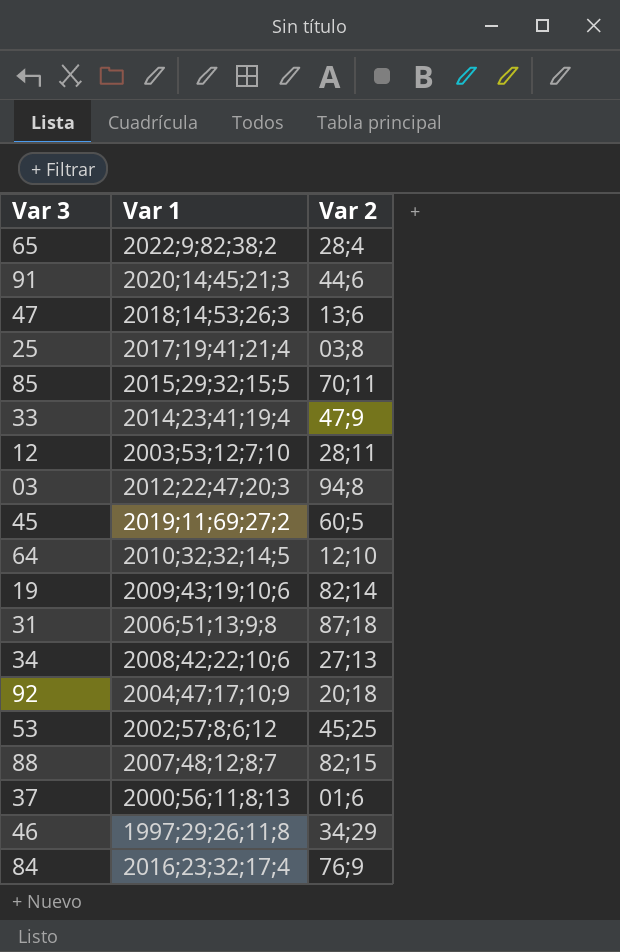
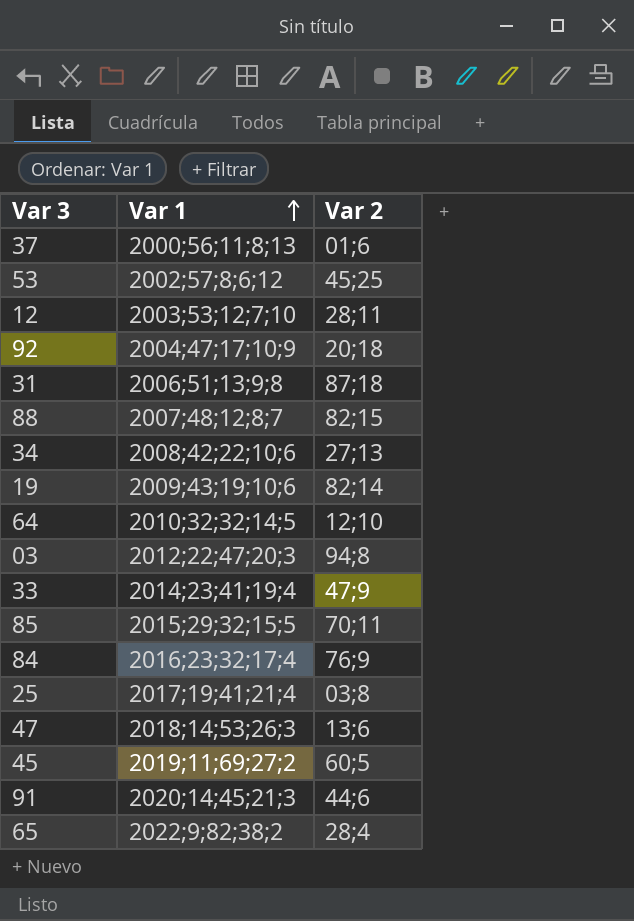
row order: none -> Var 1 ascending
row 46: 1997;29;26;11;8 | 34;29 -> none

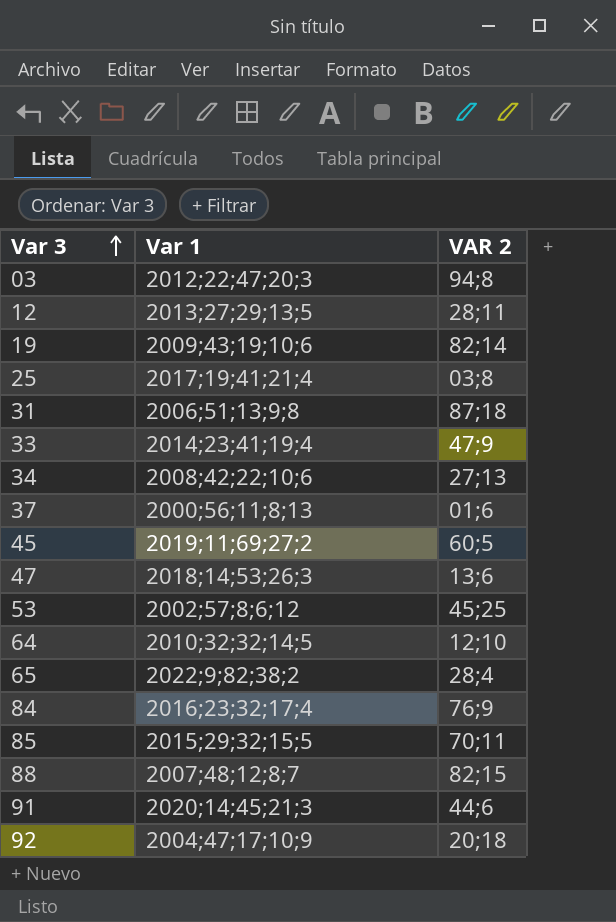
row order: Var 1 ascending -> Var 3 ascending
column name: Var 2 -> VAR 2
12 | Var 1: 2003;53;12;7;10 -> 2013;27;29;13;5

